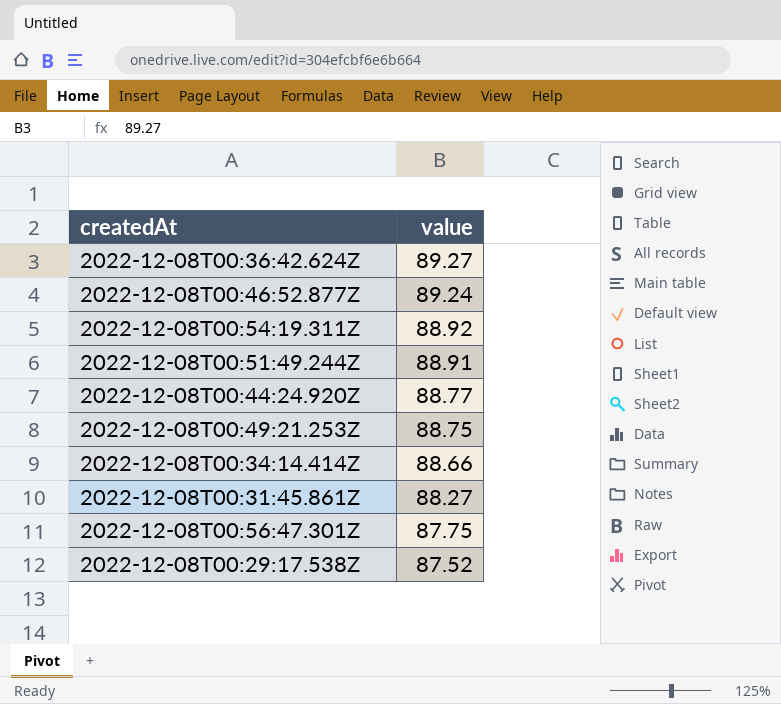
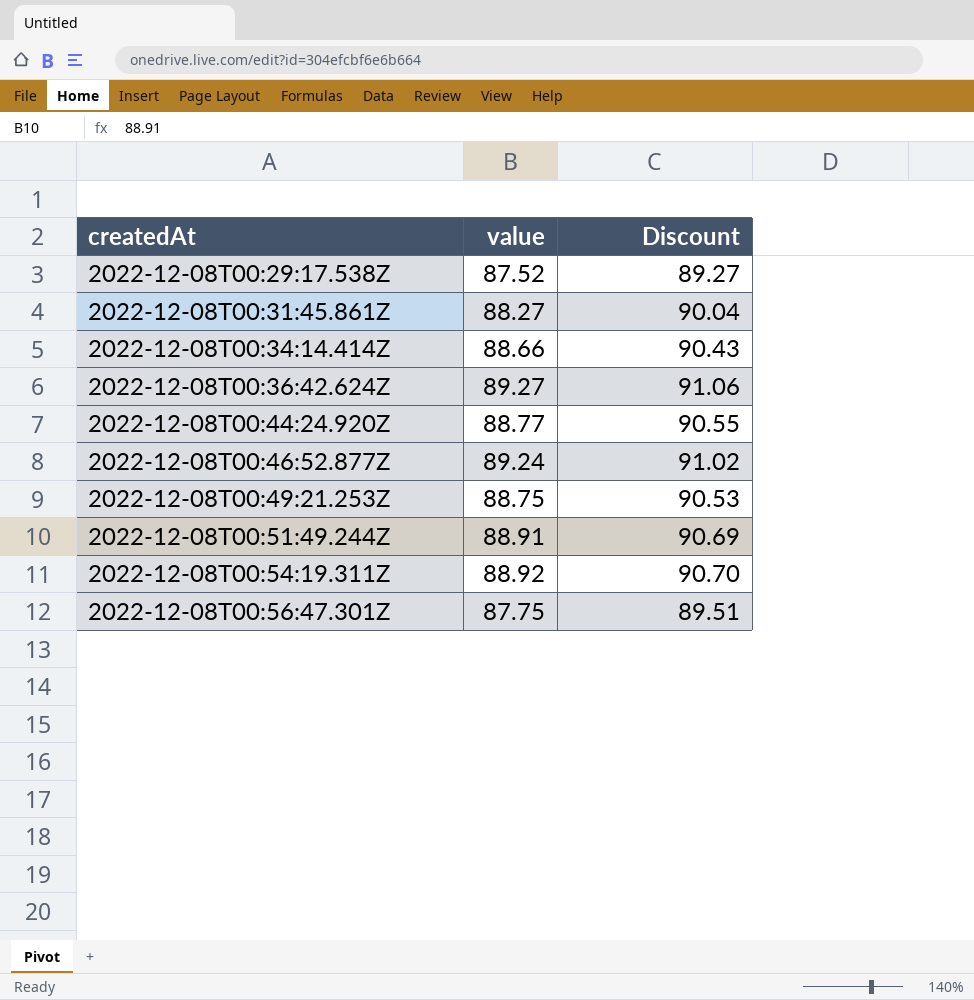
row order: value descending -> createdAt ascending
column Discount | formula: none -> [value] * 1.02

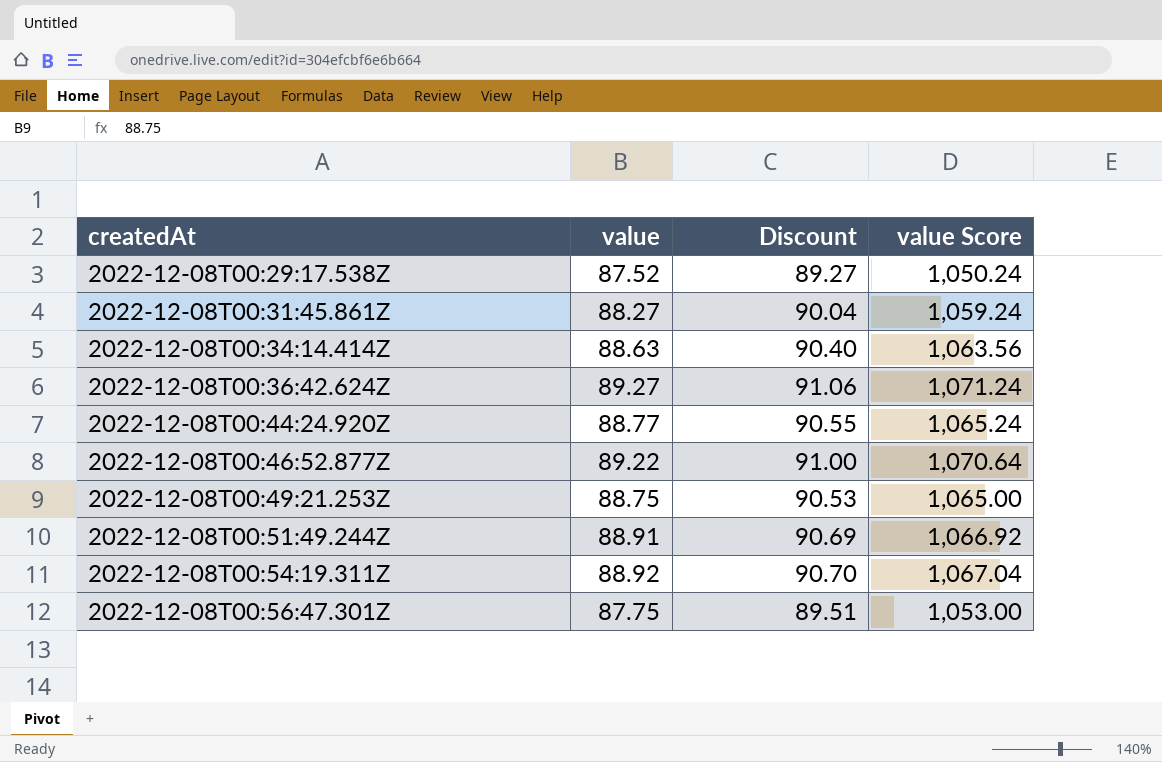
column value Score | formula: none -> [value] * 12
2022-12-08T00:34:14.414Z | value: 88.66 -> 88.63
2022-12-08T00:34:14.414Z | Discount: 90.43 -> 90.40
2022-12-08T00:46:52.877Z | value: 89.24 -> 89.22
2022-12-08T00:46:52.877Z | Discount: 91.02 -> 91.00

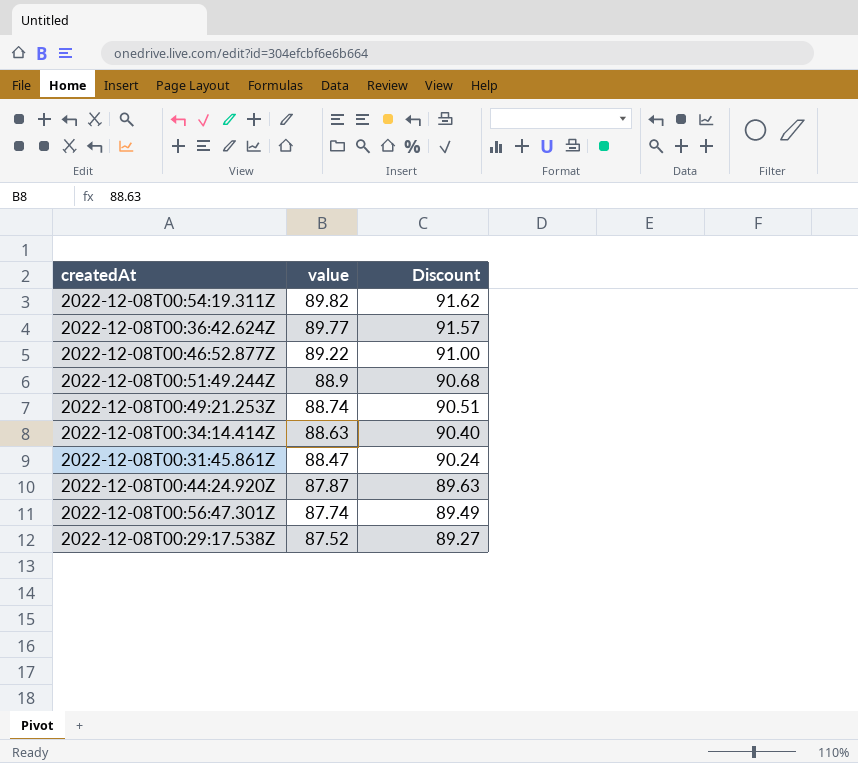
row order: createdAt ascending -> value descending
column value Score | formula: [value] * 12 -> none
2022-12-08T00:54:19.311Z | value: 88.92 -> 89.82
2022-12-08T00:54:19.311Z | Discount: 90.70 -> 91.62
2022-12-08T00:36:42.624Z | value: 89.27 -> 89.77
2022-12-08T00:36:42.624Z | Discount: 91.06 -> 91.57
2022-12-08T00:51:49.244Z | value: 88.91 -> 88.9
2022-12-08T00:51:49.244Z | Discount: 90.69 -> 90.68
2022-12-08T00:49:21.253Z | value: 88.75 -> 88.74
2022-12-08T00:49:21.253Z | Discount: 90.53 -> 90.51
2022-12-08T00:31:45.861Z | value: 88.27 -> 88.47
2022-12-08T00:31:45.861Z | Discount: 90.04 -> 90.24
2022-12-08T00:44:24.920Z | value: 88.77 -> 87.87
2022-12-08T00:44:24.920Z | Discount: 90.55 -> 89.63
2022-12-08T00:56:47.301Z | value: 87.75 -> 87.74
2022-12-08T00:56:47.301Z | Discount: 89.51 -> 89.49

